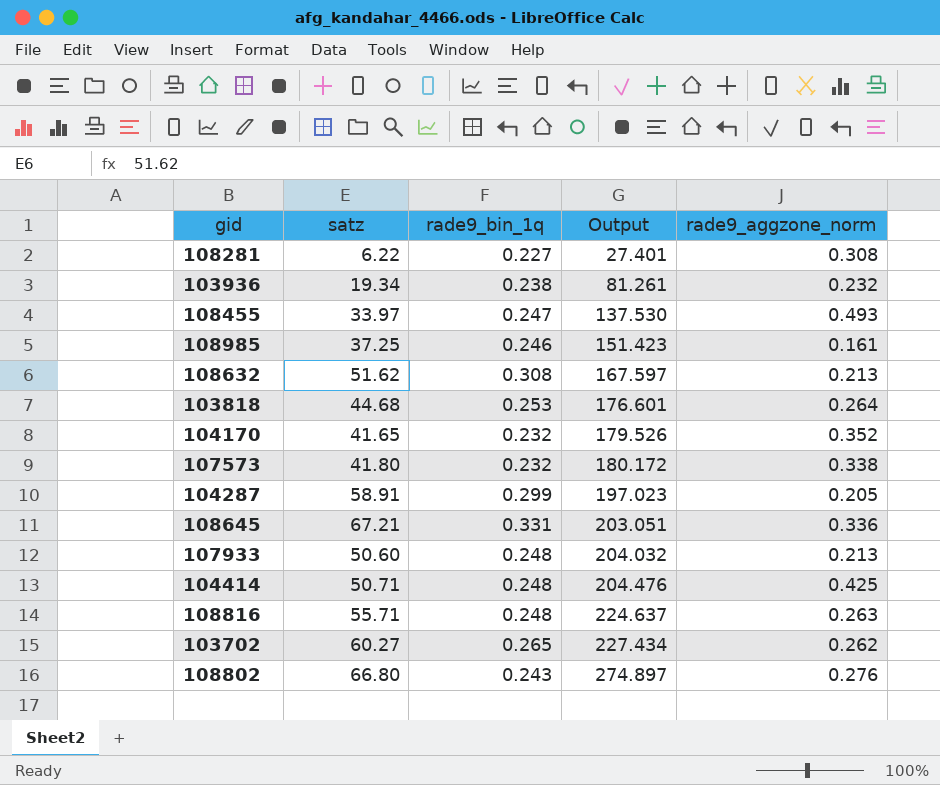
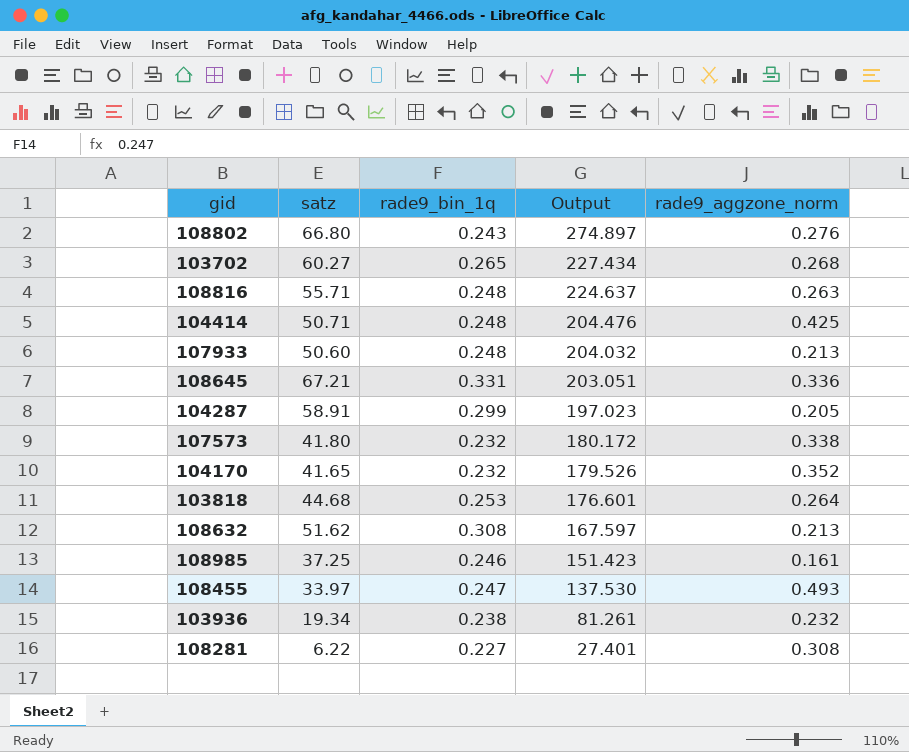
row order: Output ascending -> Output descending
103702 | rade9_aggzone_norm: 0.262 -> 0.268

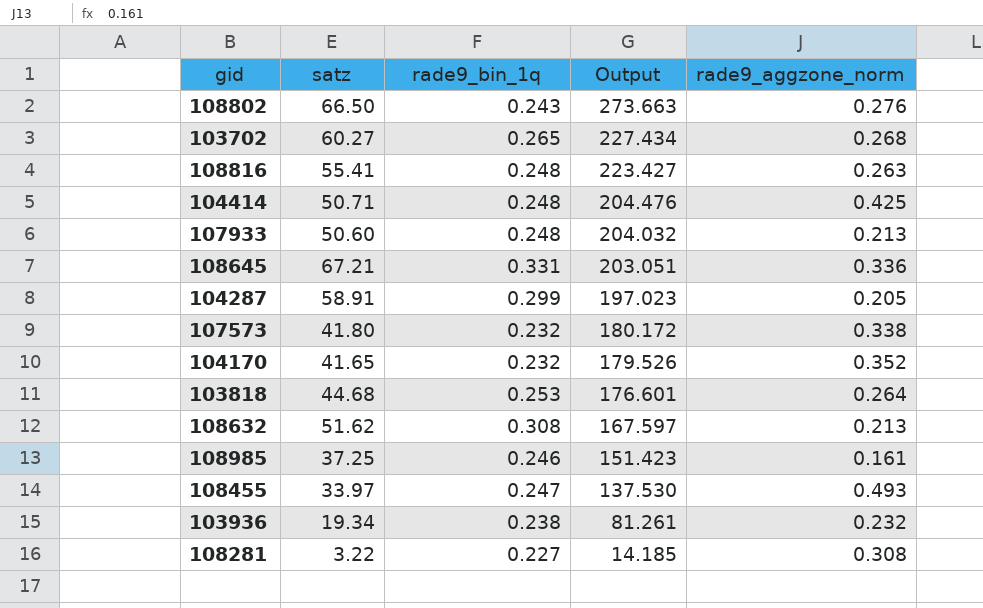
108802 | satz: 66.80 -> 66.50
108802 | Output: 274.897 -> 273.663
108816 | satz: 55.71 -> 55.41
108816 | Output: 224.637 -> 223.427
108281 | satz: 6.22 -> 3.22
108281 | Output: 27.401 -> 14.185

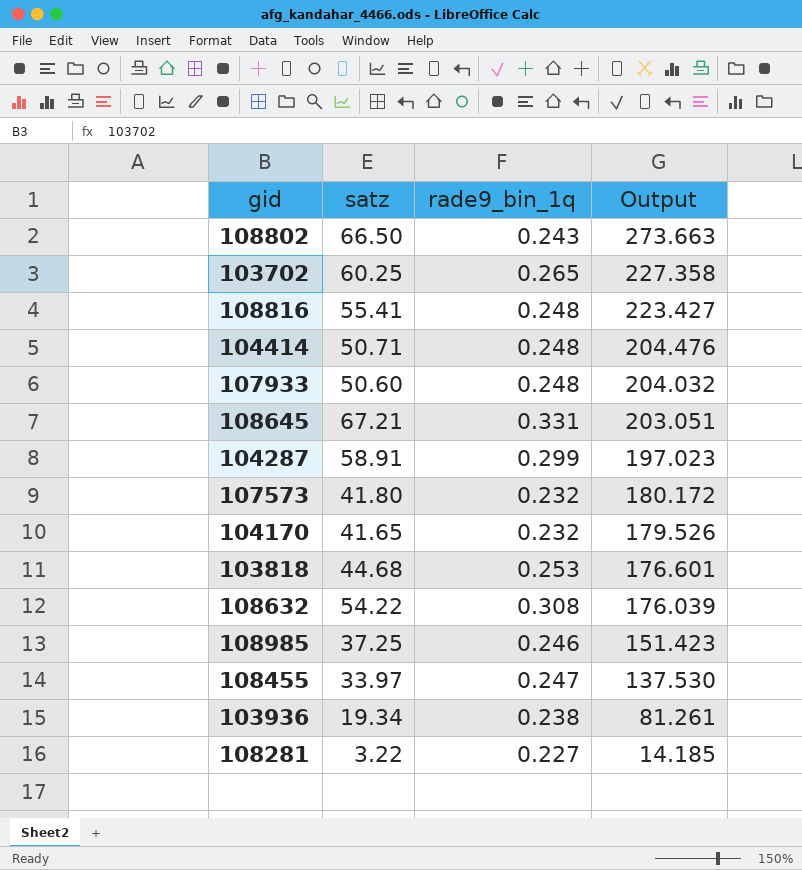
column rade9_aggzone_norm | position: 5 -> none
103702 | satz: 60.27 -> 60.25
103702 | Output: 227.434 -> 227.358
108632 | satz: 51.62 -> 54.22
108632 | Output: 167.597 -> 176.039

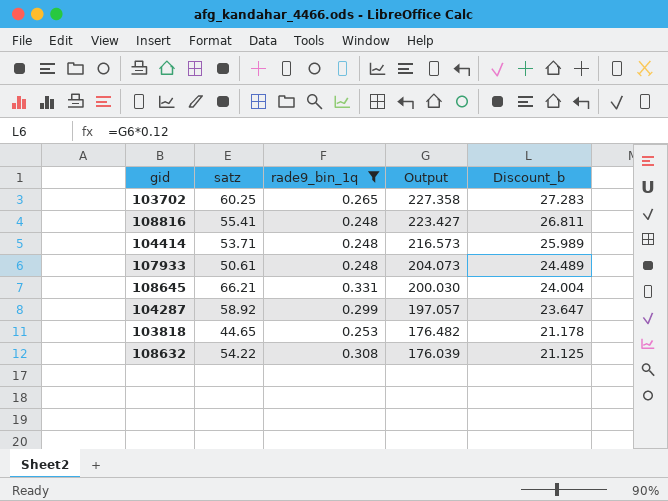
filter: none -> rade9_bin_1q >= 0.248
column Discount_b | formula: none -> [Output] * 0.12
104414 | satz: 50.71 -> 53.71
104414 | Output: 204.476 -> 216.573
107933 | satz: 50.60 -> 50.61
107933 | Output: 204.032 -> 204.073
108645 | satz: 67.21 -> 66.21
108645 | Output: 203.051 -> 200.030
104287 | satz: 58.91 -> 58.92
104287 | Output: 197.023 -> 197.057
103818 | satz: 44.68 -> 44.65
103818 | Output: 176.601 -> 176.482

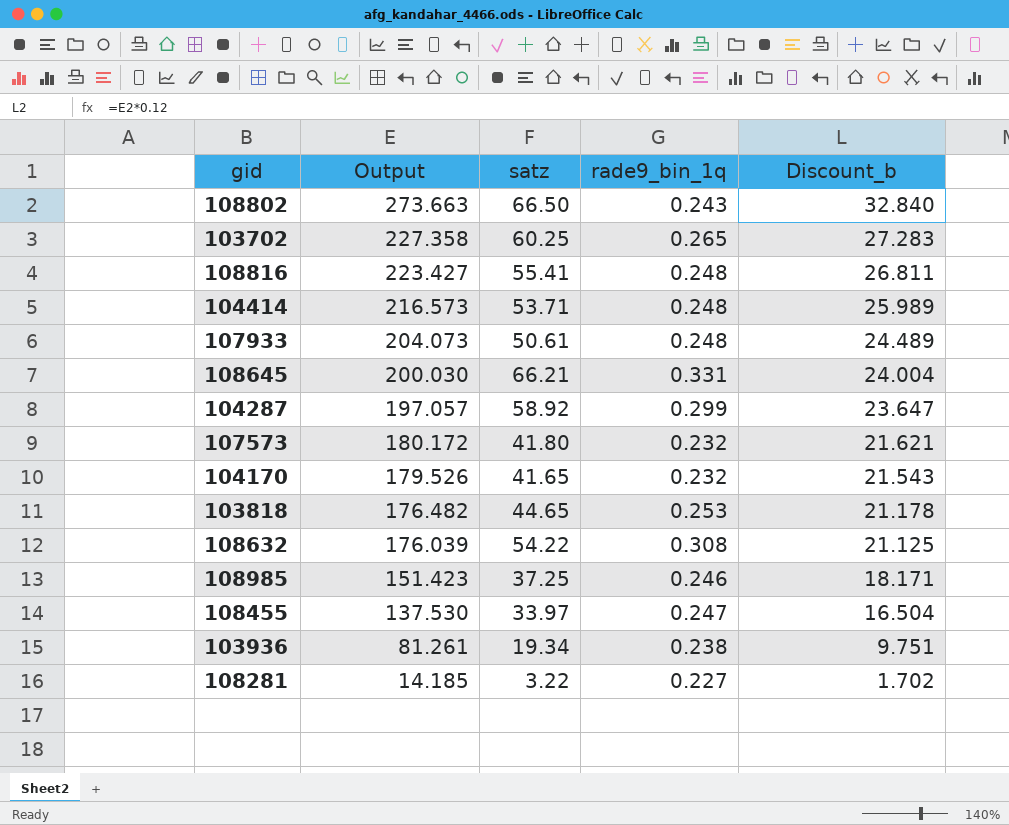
filter: rade9_bin_1q >= 0.248 -> none
column Output | position: 4 -> 2

